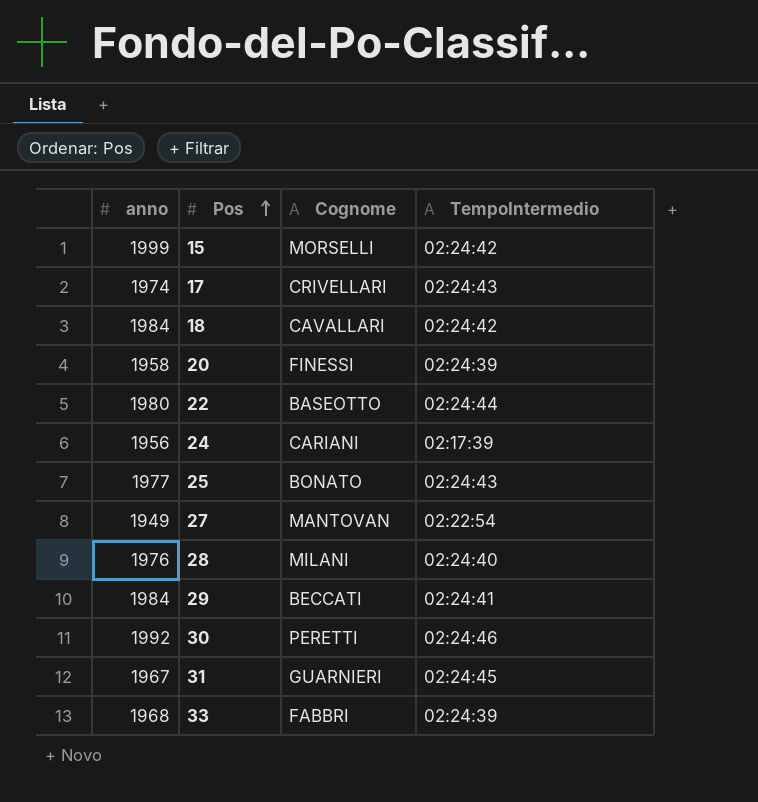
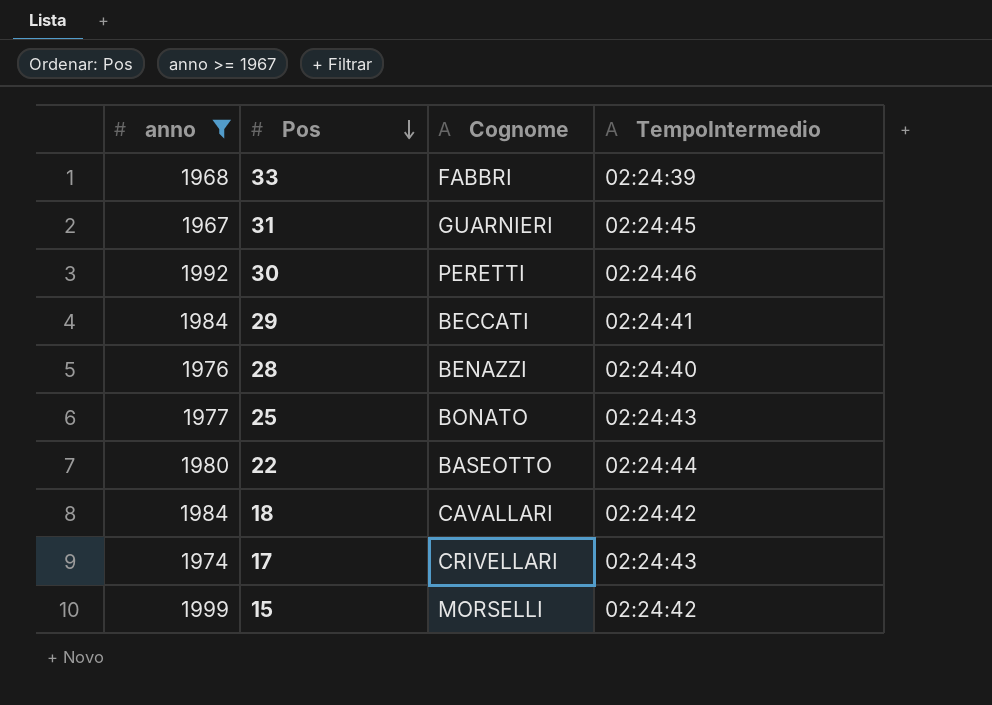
filter: none -> anno >= 1967
row order: Pos ascending -> Pos descending
28 | Cognome: MILANI -> BENAZZI

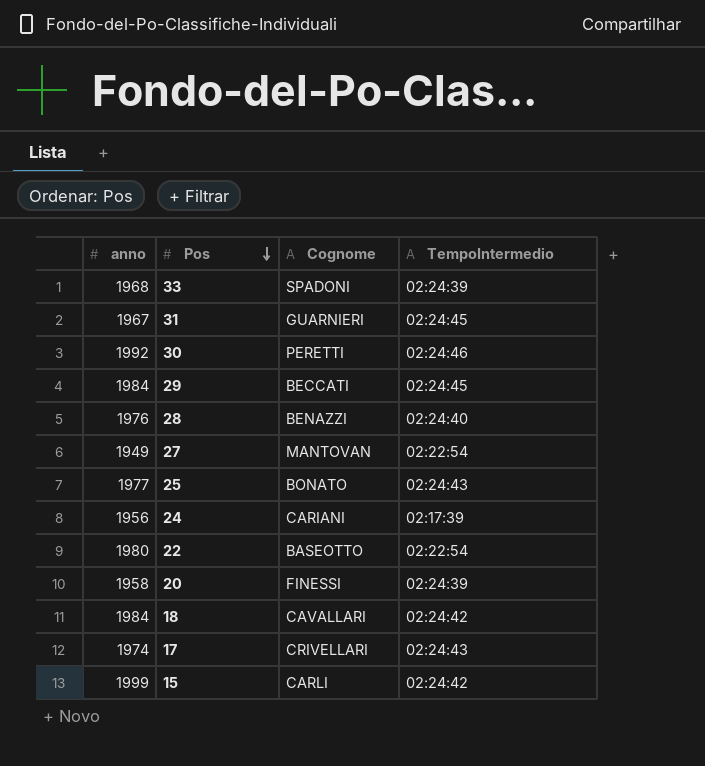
filter: anno >= 1967 -> none
33 | Cognome: FABBRI -> SPADONI
29 | TempoIntermedio: 02:24:41 -> 02:24:45
22 | TempoIntermedio: 02:24:44 -> 02:22:54
15 | Cognome: MORSELLI -> CARLI

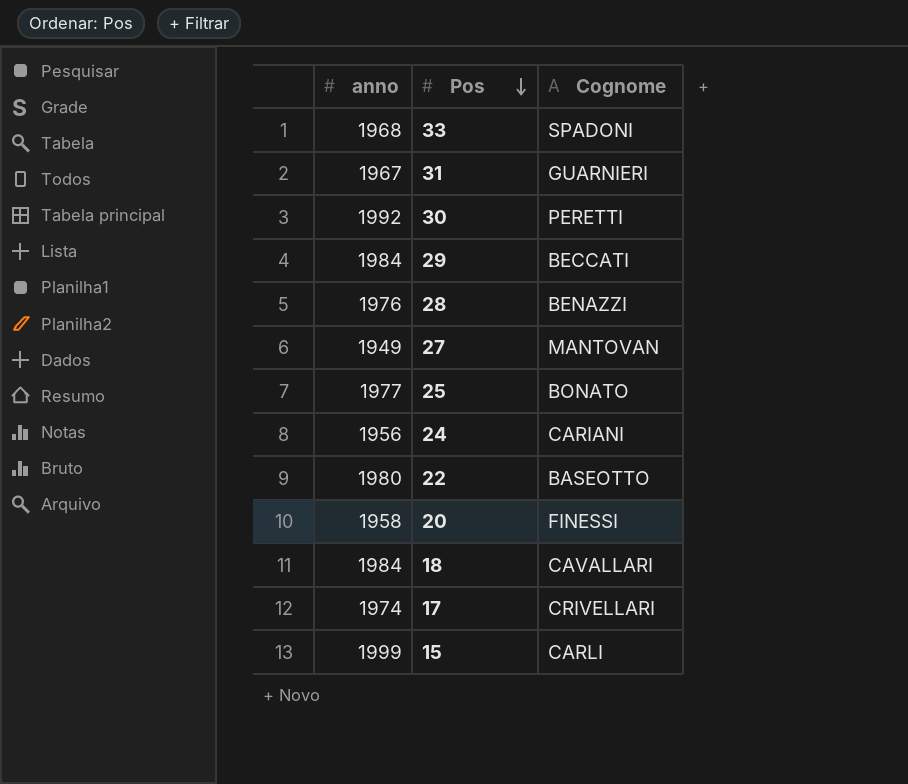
column TempoIntermedio | position: 4 -> none

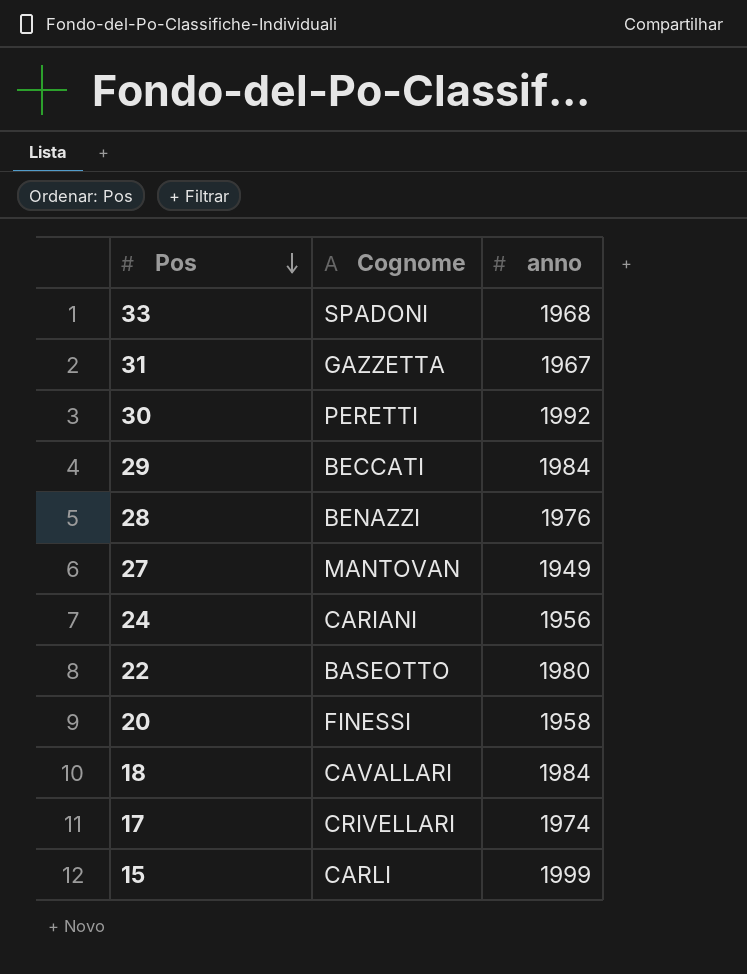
column anno | position: 1 -> 3
row 25: 1977 | BONATO -> none
31 | Cognome: GUARNIERI -> GAZZETTA

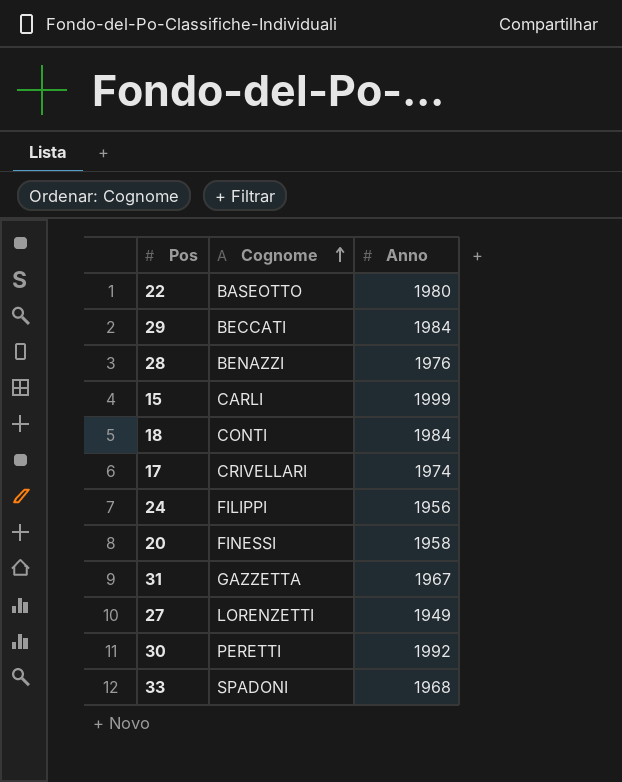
row order: Pos descending -> Cognome ascending
column name: anno -> Anno
18 | Cognome: CAVALLARI -> CONTI
24 | Cognome: CARIANI -> FILIPPI
27 | Cognome: MANTOVAN -> LORENZETTI

